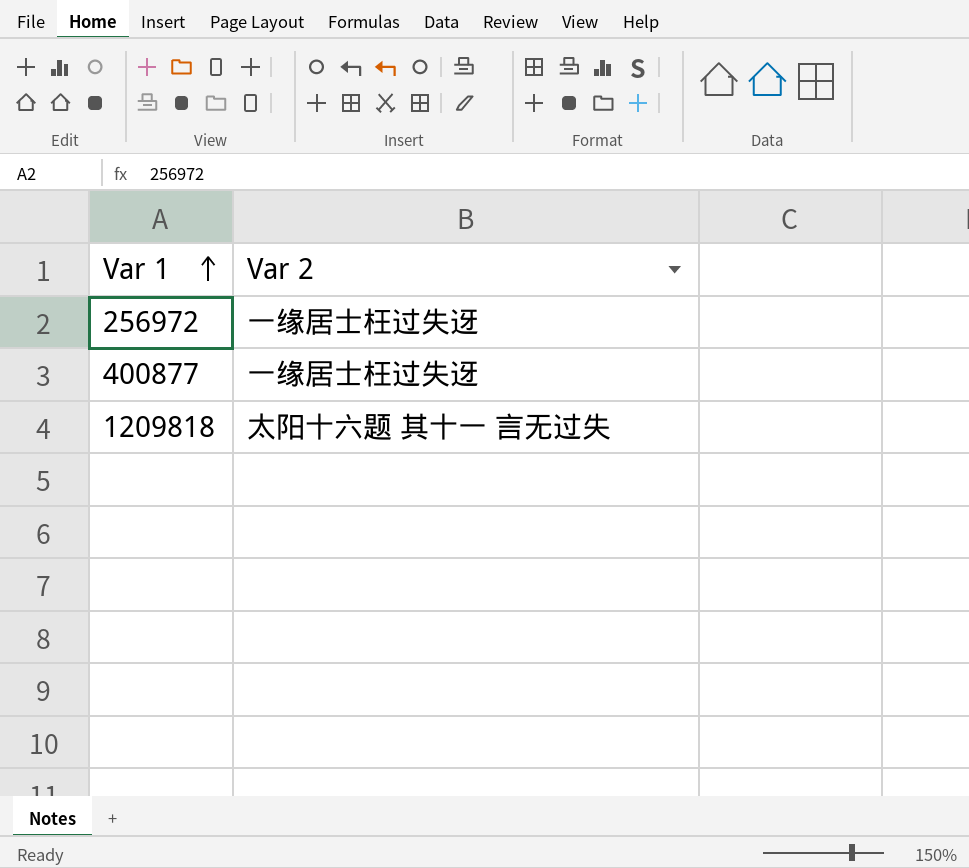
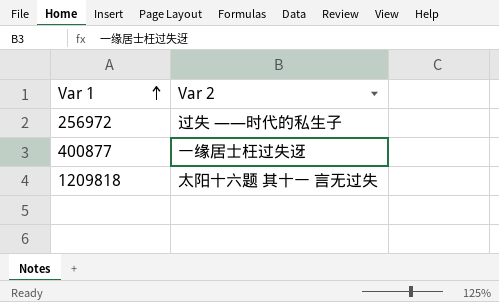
256972 | Var 2: 一缘居士枉过失迓 -> 过失 ——时代的私生子

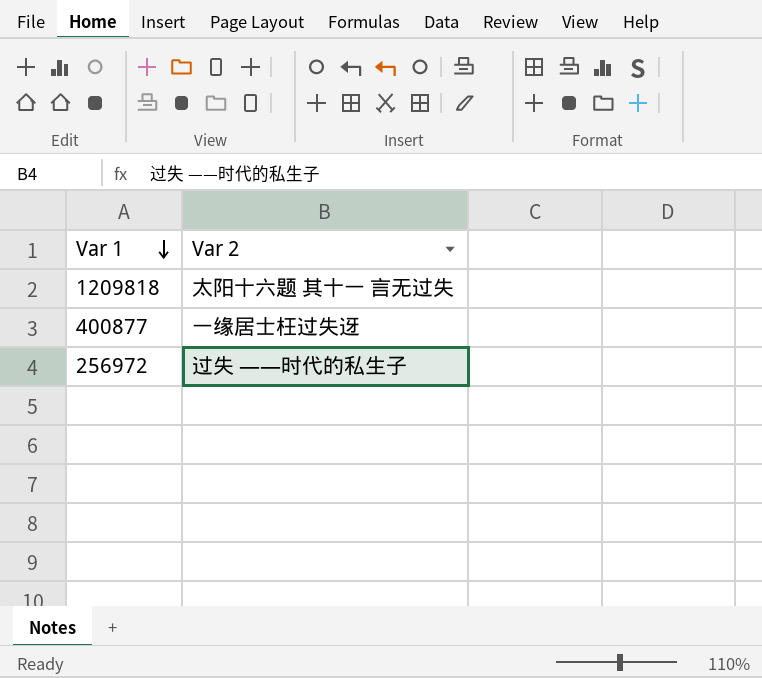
row order: Var 1 ascending -> Var 1 descending

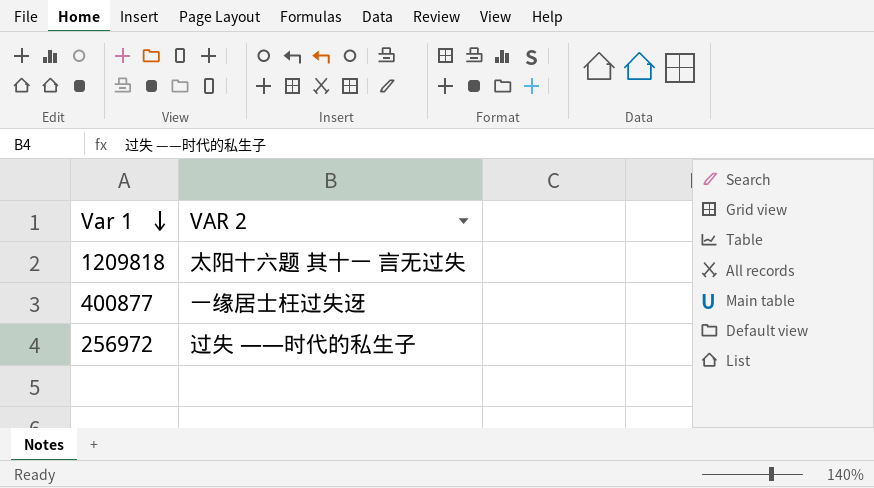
column name: Var 2 -> VAR 2

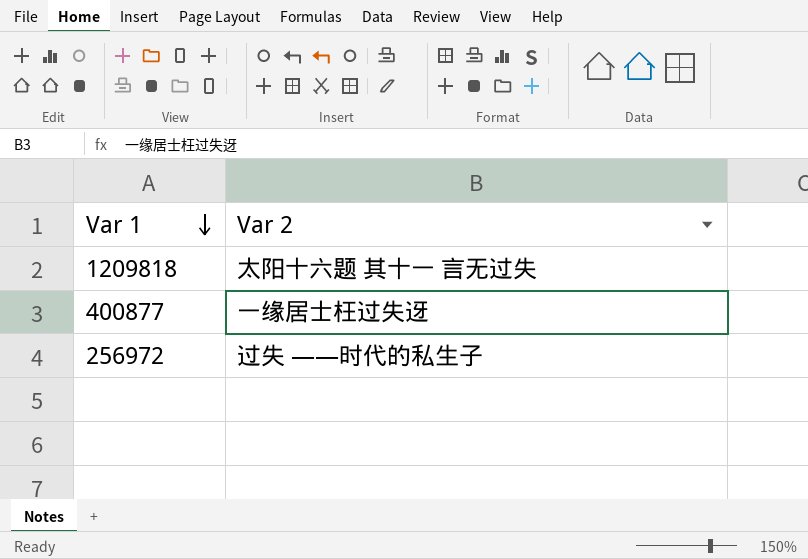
column name: VAR 2 -> Var 2

